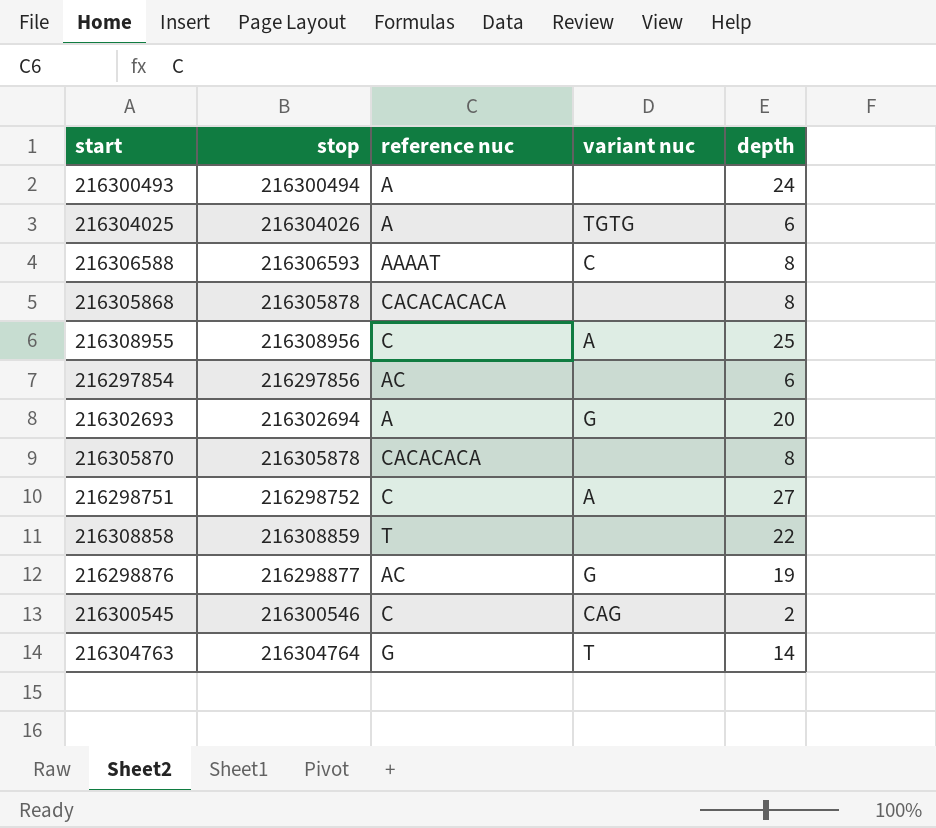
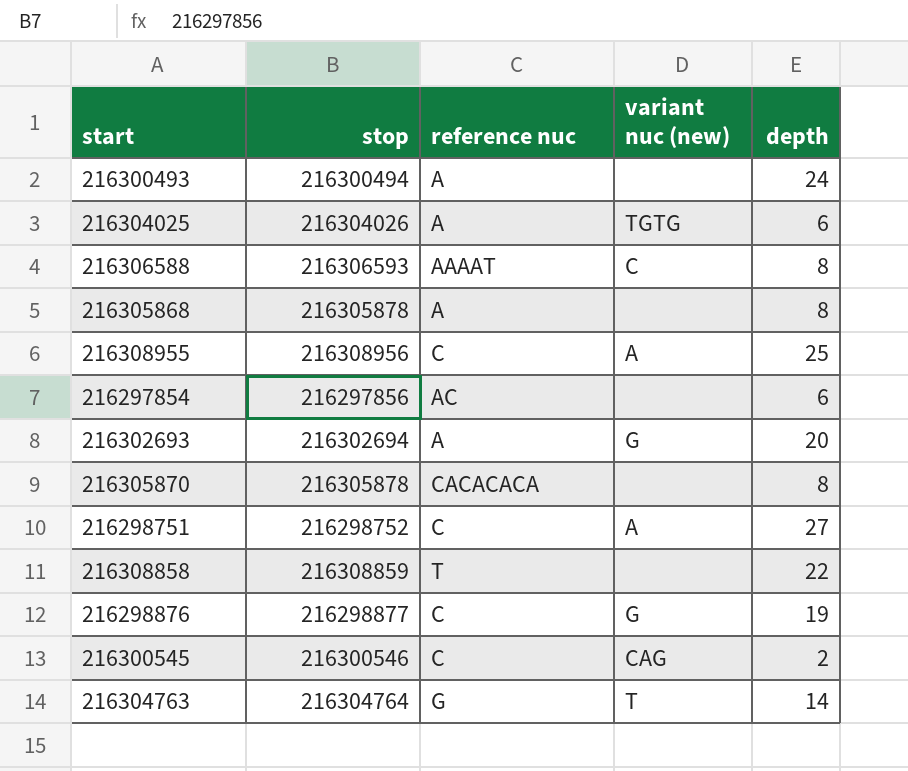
column name: variant nuc -> variant nuc (new)
216305868 | reference nuc: CACACACACA -> A
216298876 | reference nuc: AC -> C

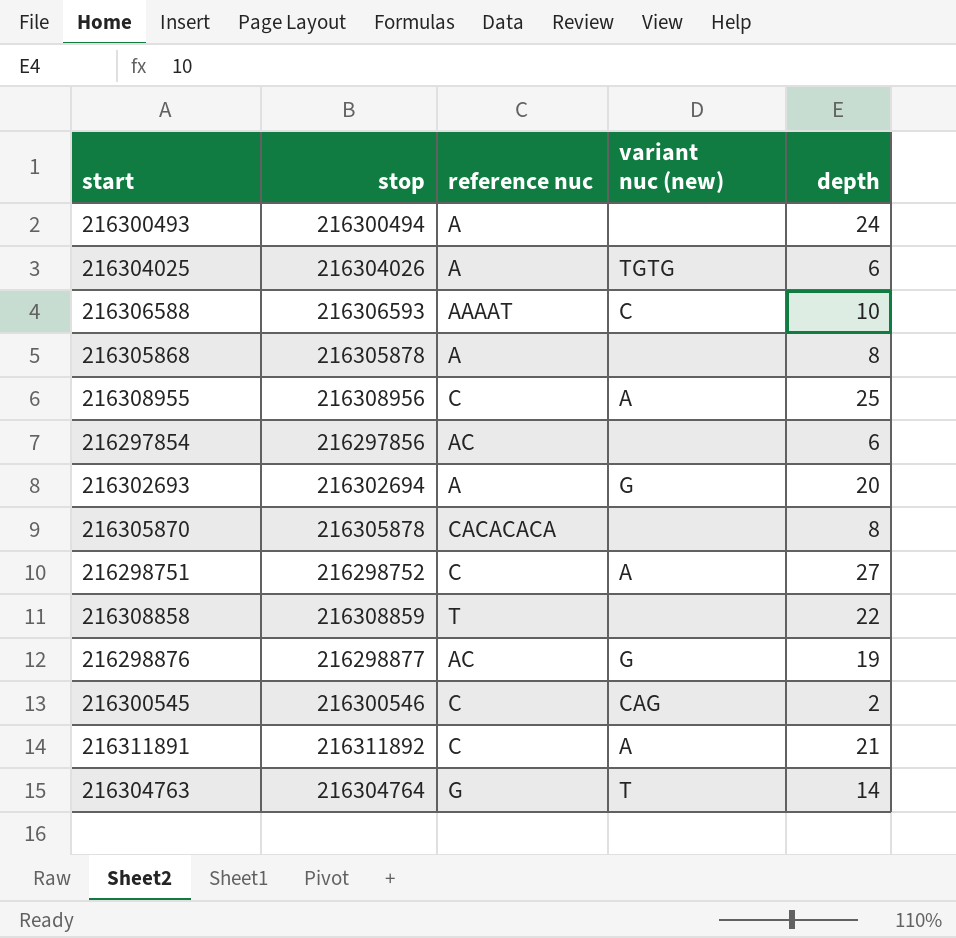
216306588 | depth: 8 -> 10
216298876 | reference nuc: C -> AC
row 216311891: none -> 216311892 | C | A | 21

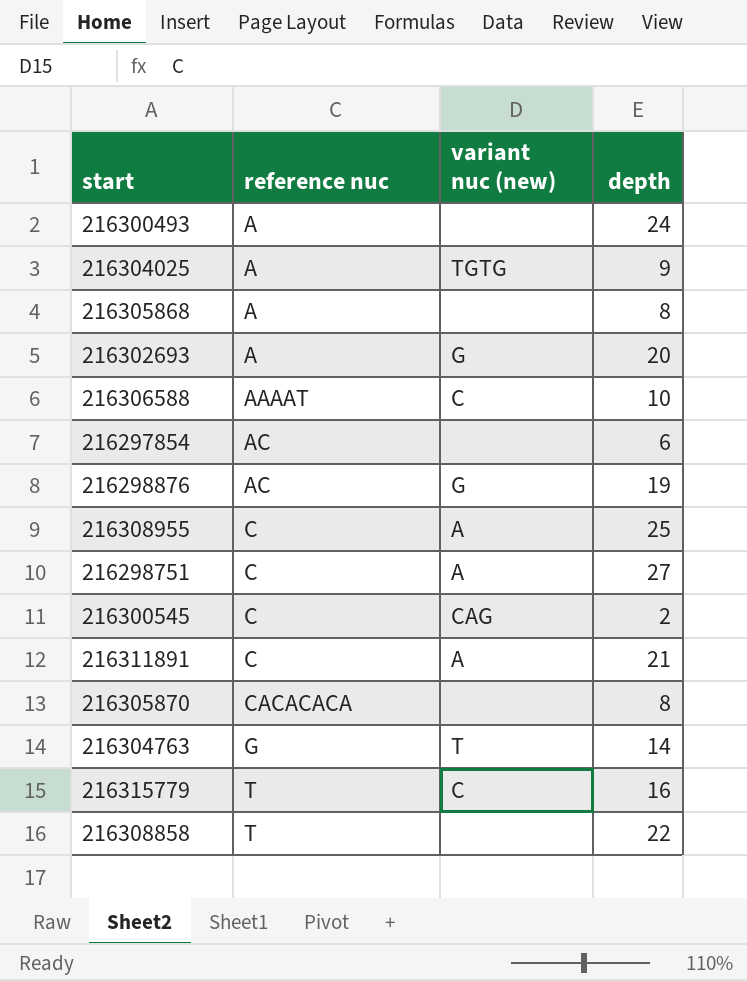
row order: none -> reference nuc ascending
column stop | position: 2 -> none
216304025 | depth: 6 -> 9
row 216315779: none -> T | C | 16

